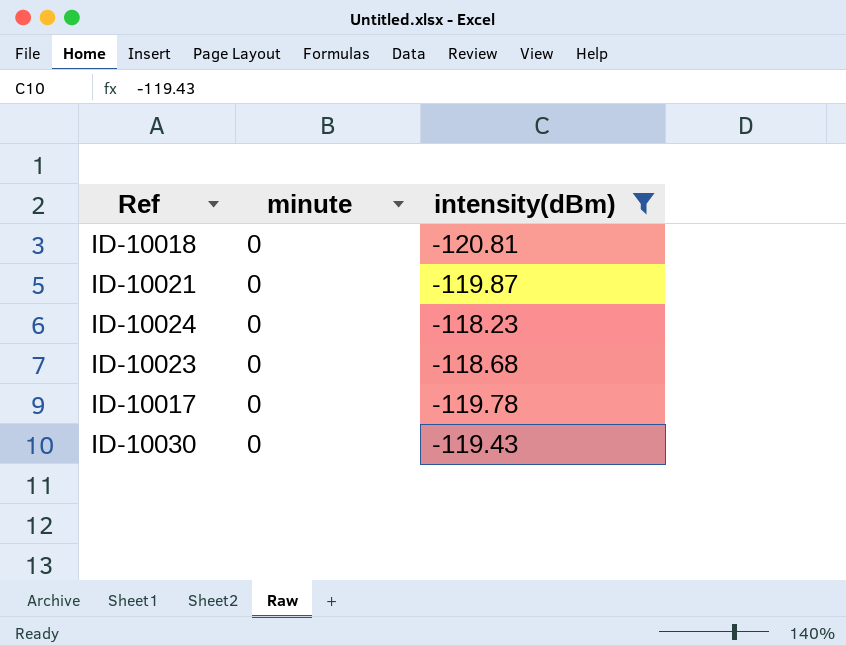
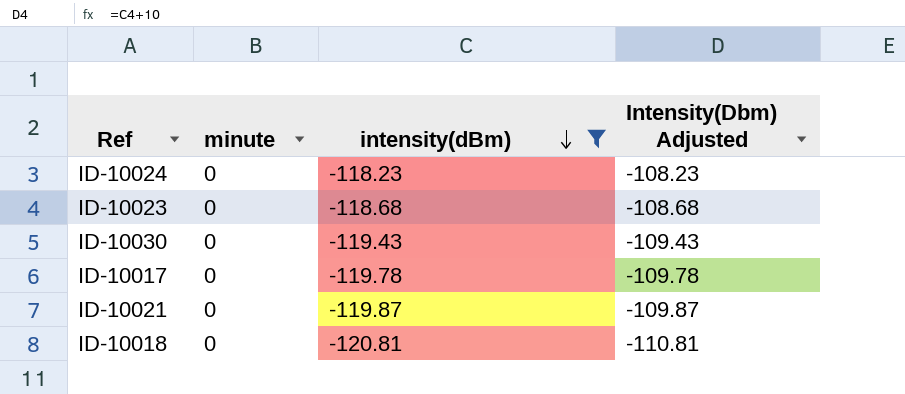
row order: none -> intensity(dBm) descending
column Intensity(Dbm) Adjusted | formula: none -> [intensity(dBm)] + 10

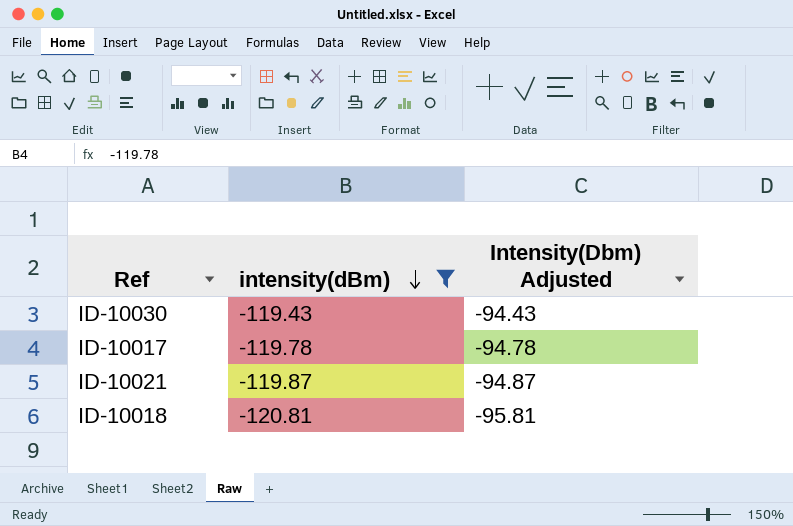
column minute | position: 2 -> none
column Intensity(Dbm) Adjusted | formula: [intensity(dBm)] + 10 -> [intensity(dBm)] + 25
row ID-10024: 0 | -118.23 | -108.23 -> none
row ID-10023: 0 | -118.68 | -108.68 -> none

